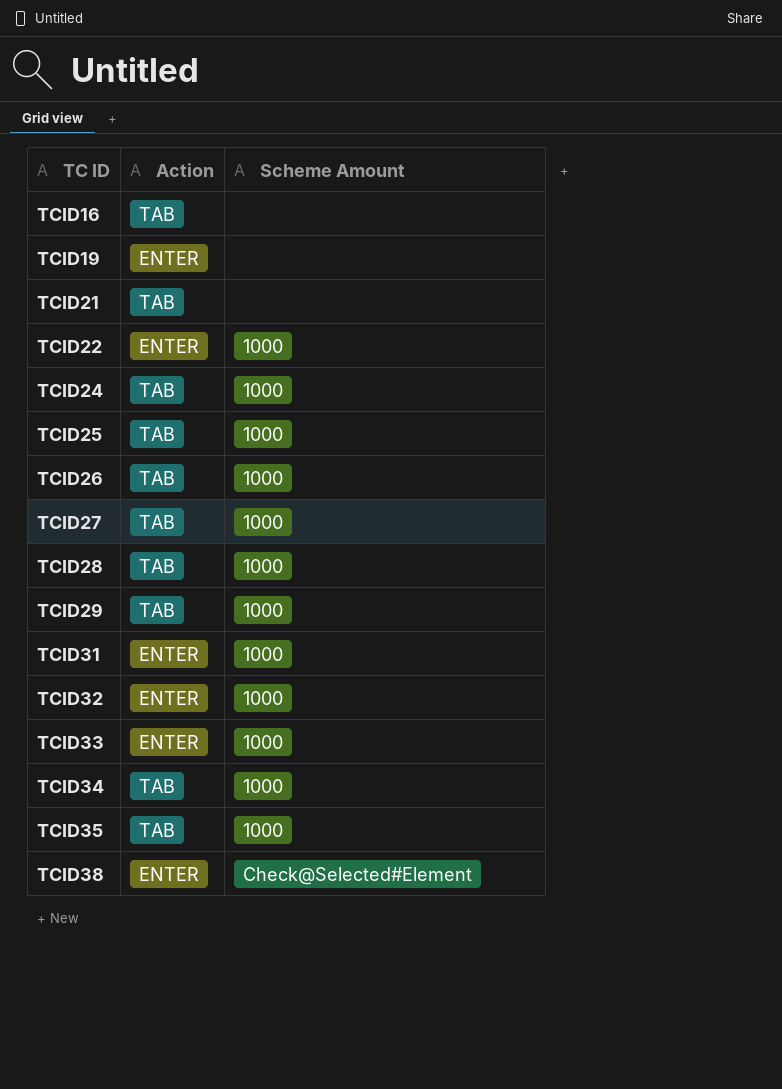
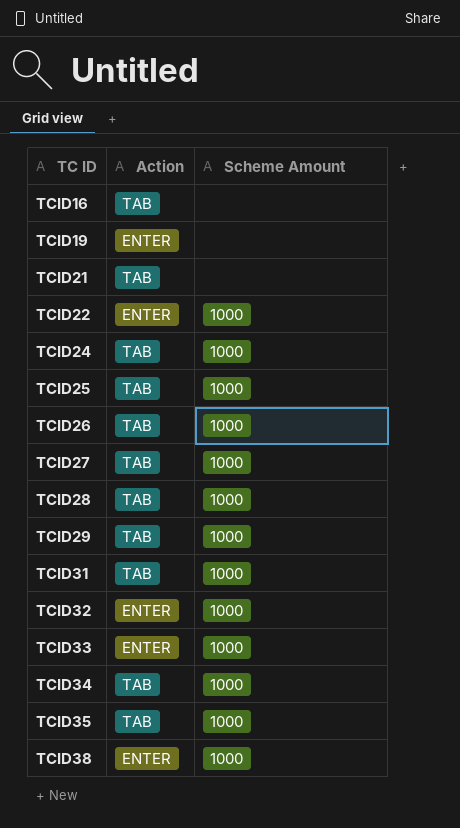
TCID31 | Action: ENTER -> TAB
TCID38 | Scheme Amount: Check@Selected#Element -> 1000

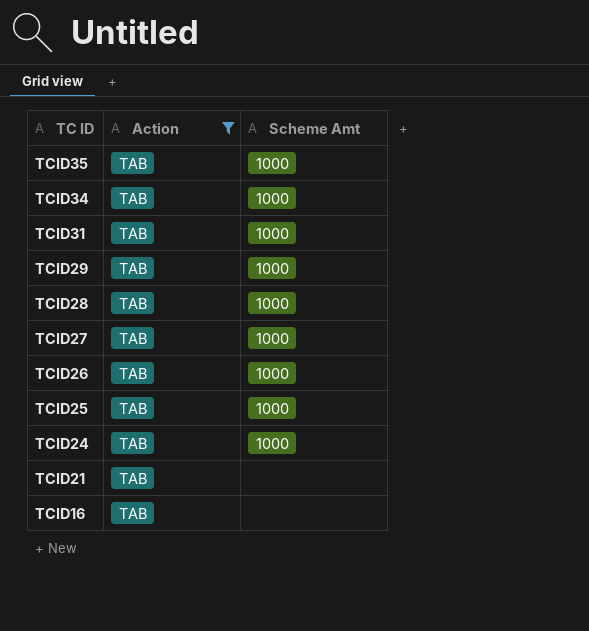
filter: none -> Action = TAB
row order: TC ID ascending -> TC ID descending
column name: Scheme Amount -> Scheme Amt

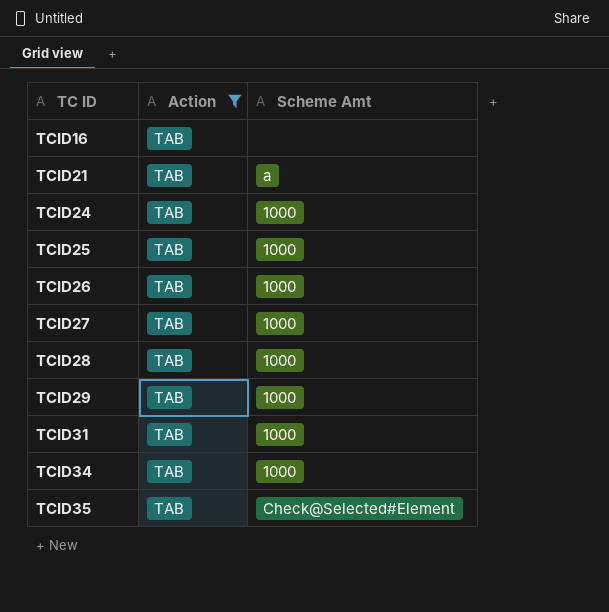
row order: TC ID descending -> TC ID ascending
TCID21 | Scheme Amt: none -> a
TCID35 | Scheme Amt: 1000 -> Check@Selected#Element

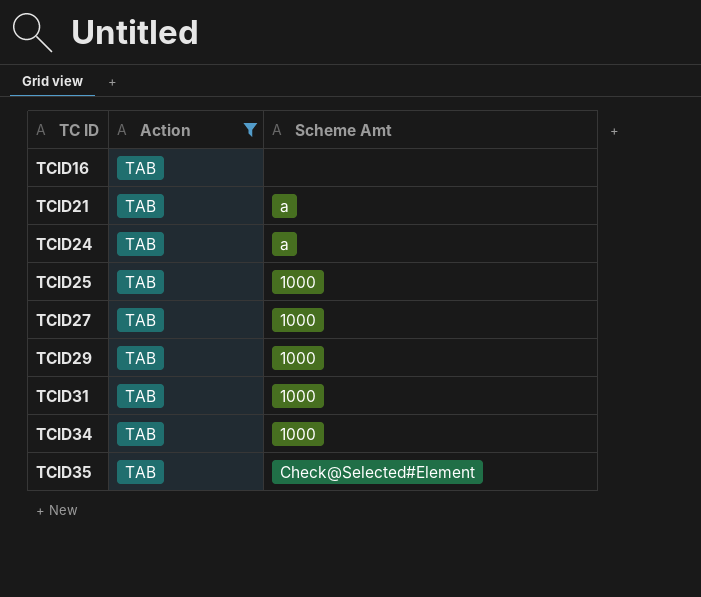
row TCID26: TAB | 1000 -> none
row TCID28: TAB | 1000 -> none
TCID24 | Scheme Amt: 1000 -> a

